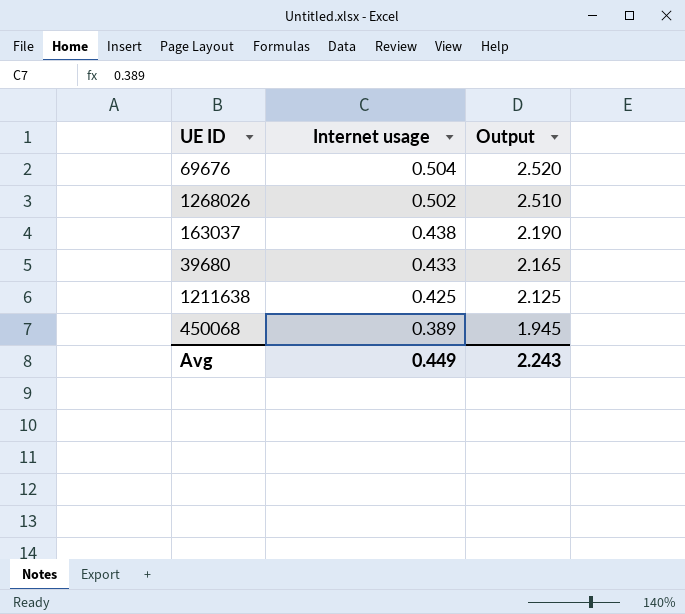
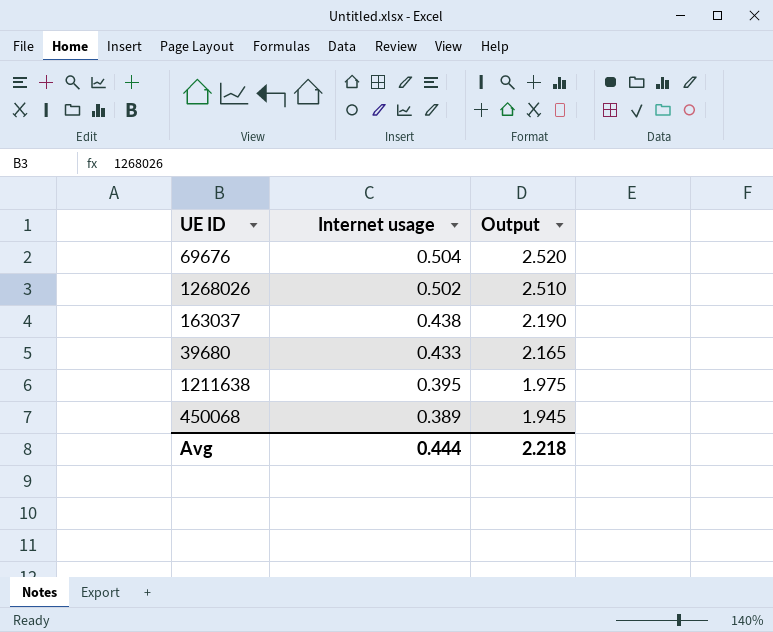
1211638 | Internet usage: 0.425 -> 0.395
1211638 | Output: 2.125 -> 1.975
Avg | Internet usage: 0.449 -> 0.444
Avg | Output: 2.243 -> 2.218

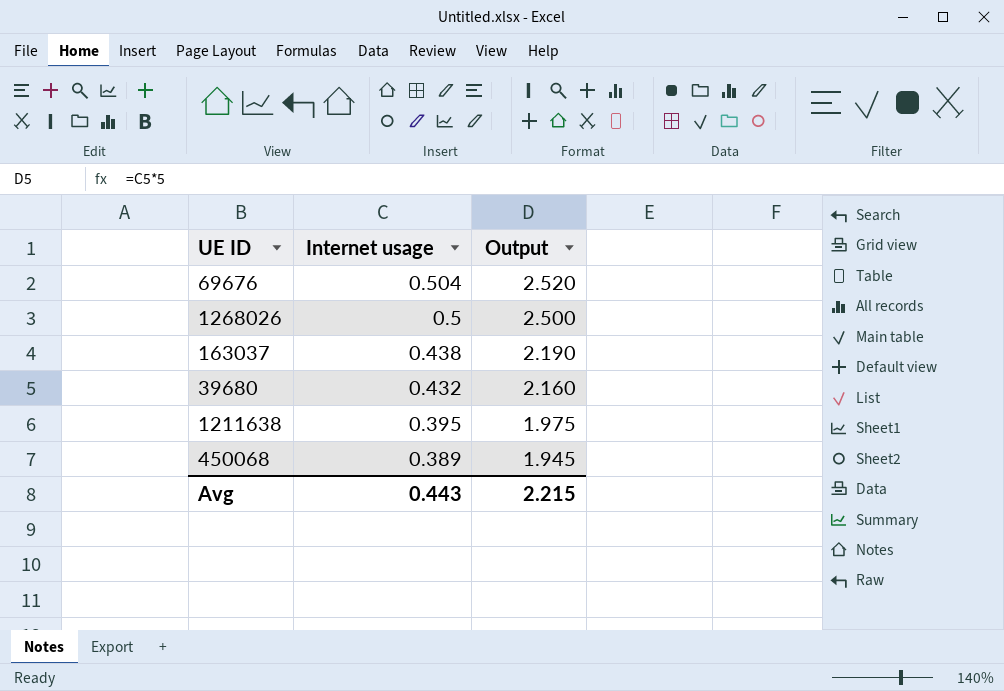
1268026 | Internet usage: 0.502 -> 0.5
1268026 | Output: 2.510 -> 2.500
39680 | Internet usage: 0.433 -> 0.432
39680 | Output: 2.165 -> 2.160
Avg | Internet usage: 0.444 -> 0.443
Avg | Output: 2.218 -> 2.215

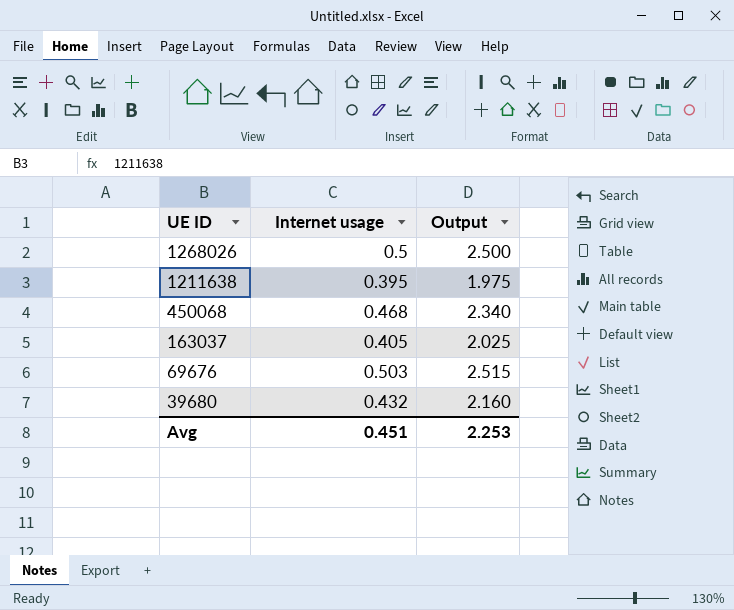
row order: Internet usage descending -> UE ID descending
450068 | Internet usage: 0.389 -> 0.468
450068 | Output: 1.945 -> 2.340
163037 | Internet usage: 0.438 -> 0.405
163037 | Output: 2.190 -> 2.025
69676 | Internet usage: 0.504 -> 0.503
69676 | Output: 2.520 -> 2.515
Avg | Internet usage: 0.443 -> 0.451
Avg | Output: 2.215 -> 2.253

